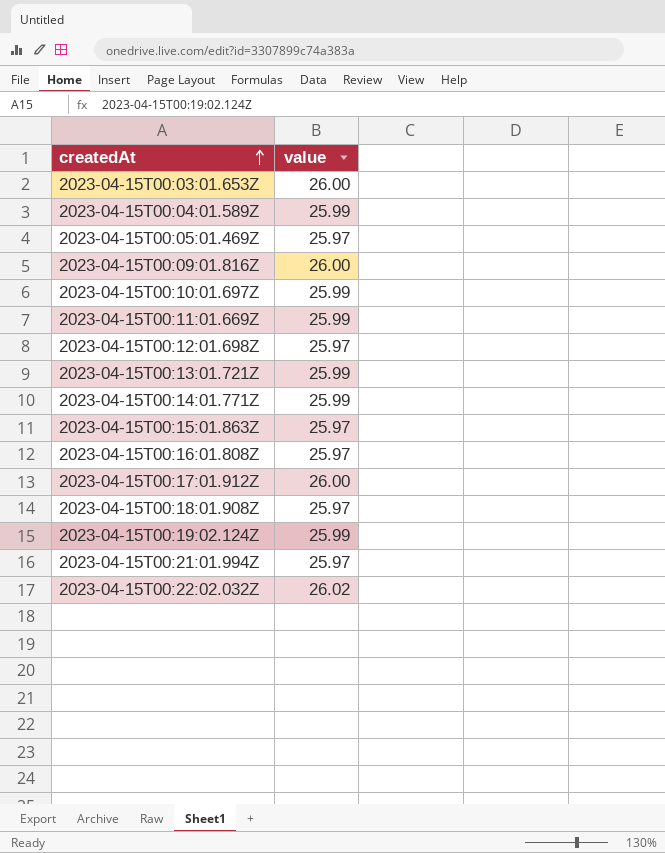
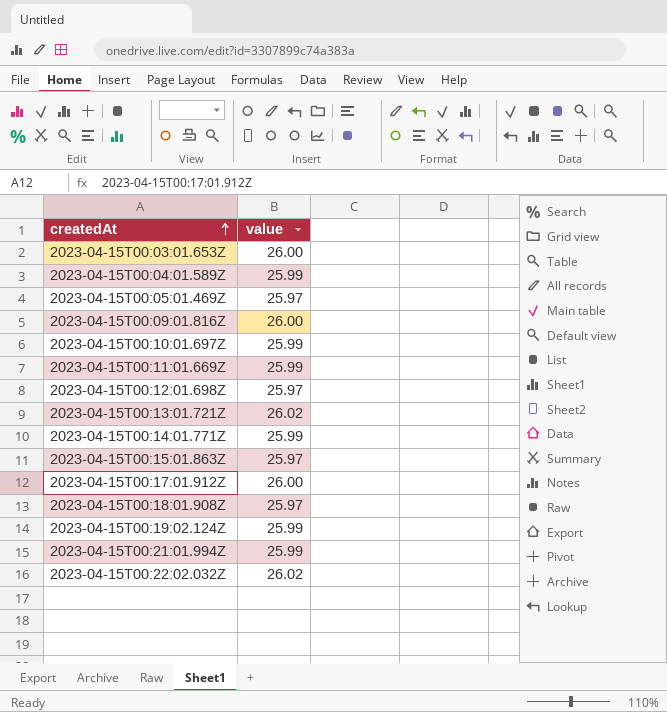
row 2023-04-15T00:16:01.808Z: 25.97 -> none
2023-04-15T00:13:01.721Z | value: 25.99 -> 26.02
2023-04-15T00:21:01.994Z | value: 25.97 -> 25.99

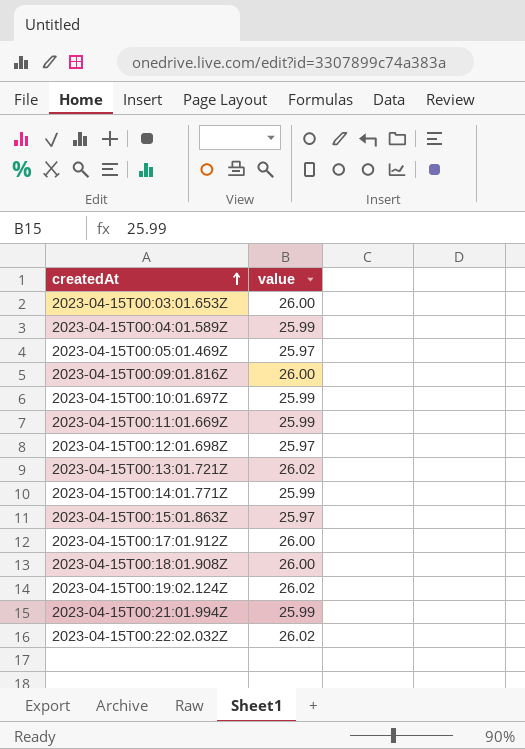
2023-04-15T00:18:01.908Z | value: 25.97 -> 26.00
2023-04-15T00:19:02.124Z | value: 25.99 -> 26.02

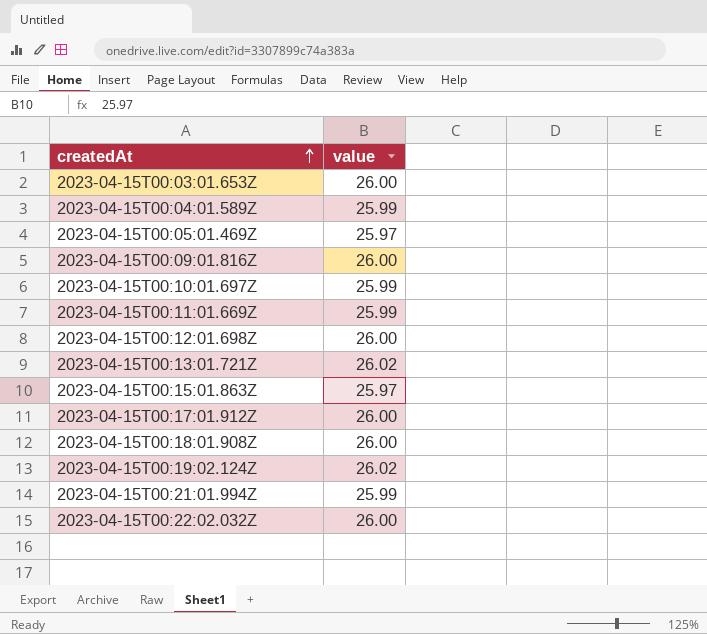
row 2023-04-15T00:14:01.771Z: 25.99 -> none
2023-04-15T00:12:01.698Z | value: 25.97 -> 26.00
2023-04-15T00:22:02.032Z | value: 26.02 -> 26.00

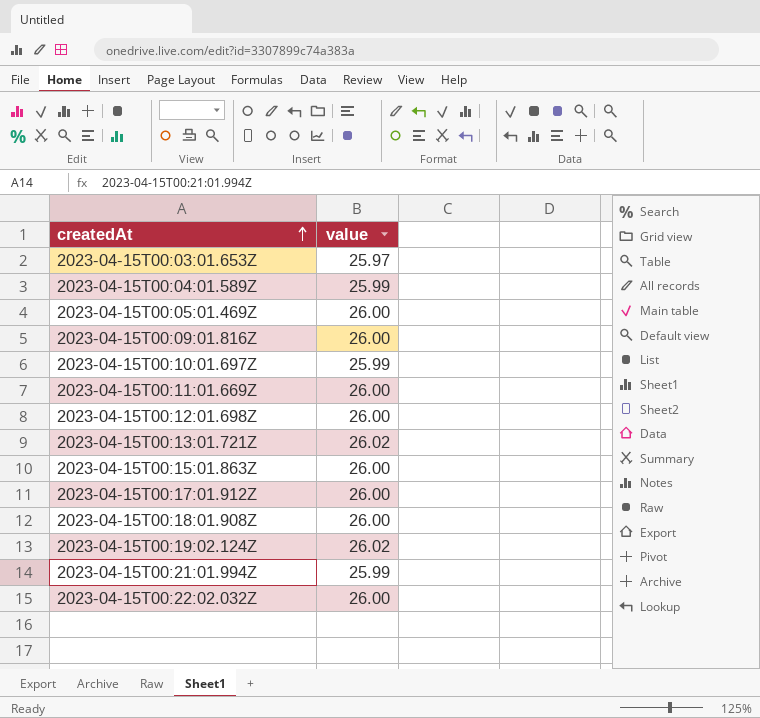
2023-04-15T00:03:01.653Z | value: 26.00 -> 25.97
2023-04-15T00:05:01.469Z | value: 25.97 -> 26.00
2023-04-15T00:11:01.669Z | value: 25.99 -> 26.00
2023-04-15T00:15:01.863Z | value: 25.97 -> 26.00

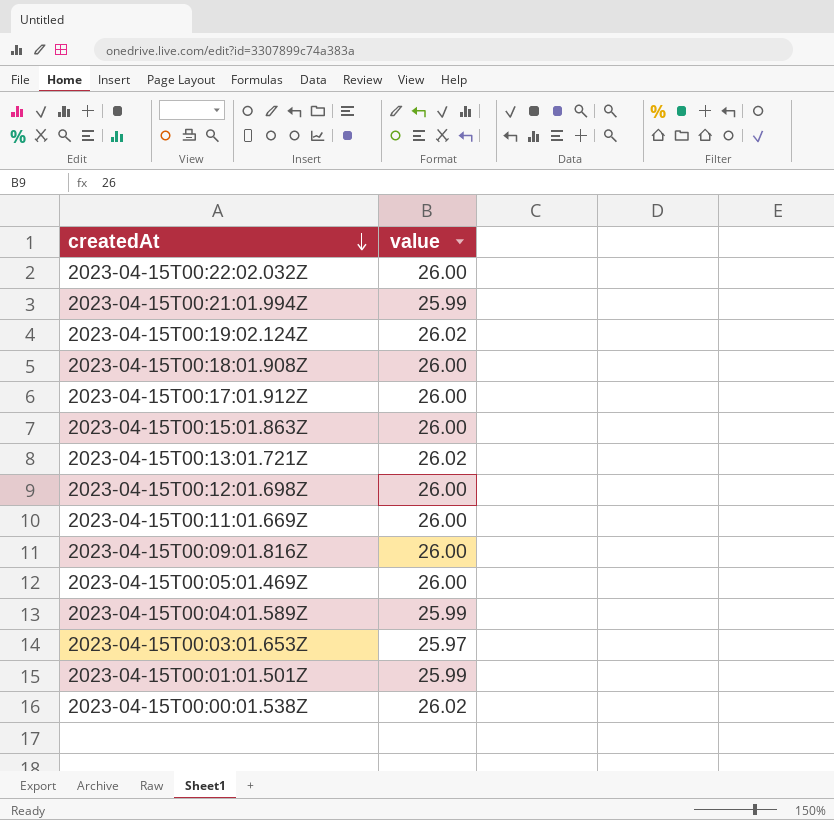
row order: createdAt ascending -> createdAt descending
row 2023-04-15T00:10:01.697Z: 25.99 -> none
row 2023-04-15T00:01:01.501Z: none -> 25.99
row 2023-04-15T00:00:01.538Z: none -> 26.02

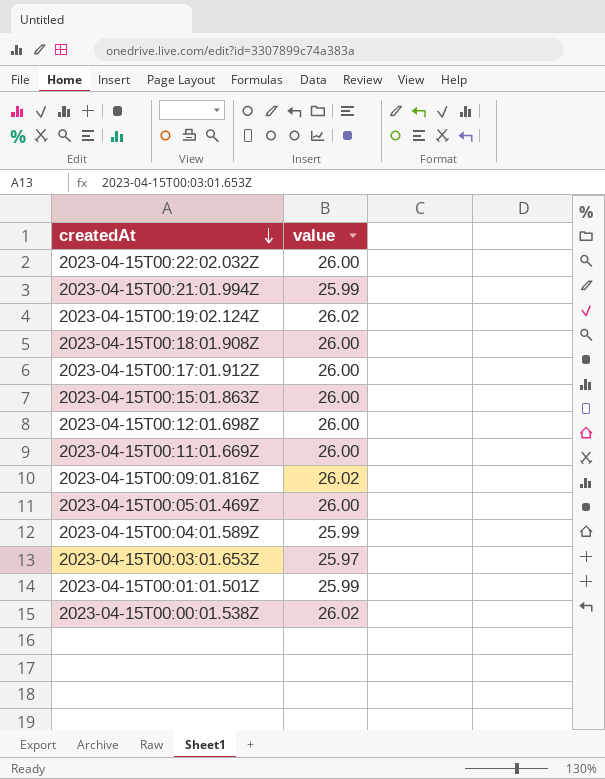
row 2023-04-15T00:13:01.721Z: 26.02 -> none
2023-04-15T00:09:01.816Z | value: 26.00 -> 26.02

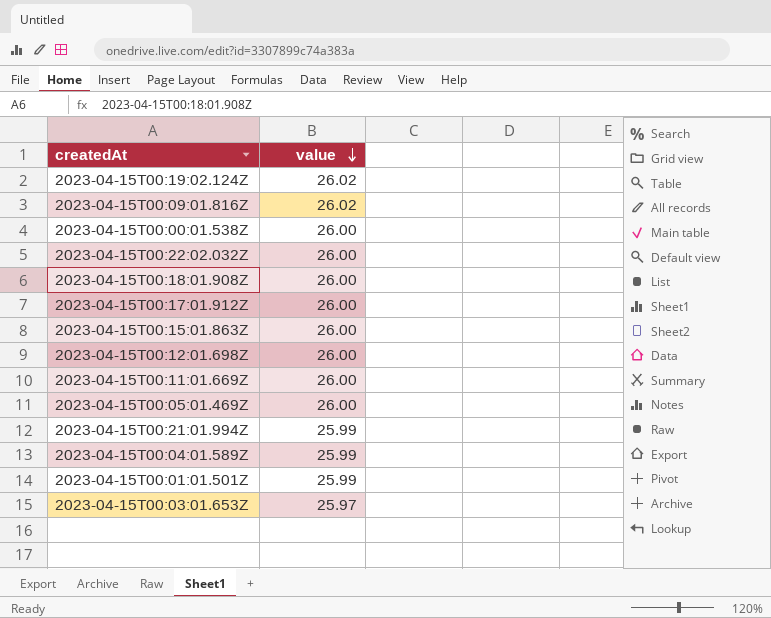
row order: createdAt descending -> value descending
2023-04-15T00:00:01.538Z | value: 26.02 -> 26.00

